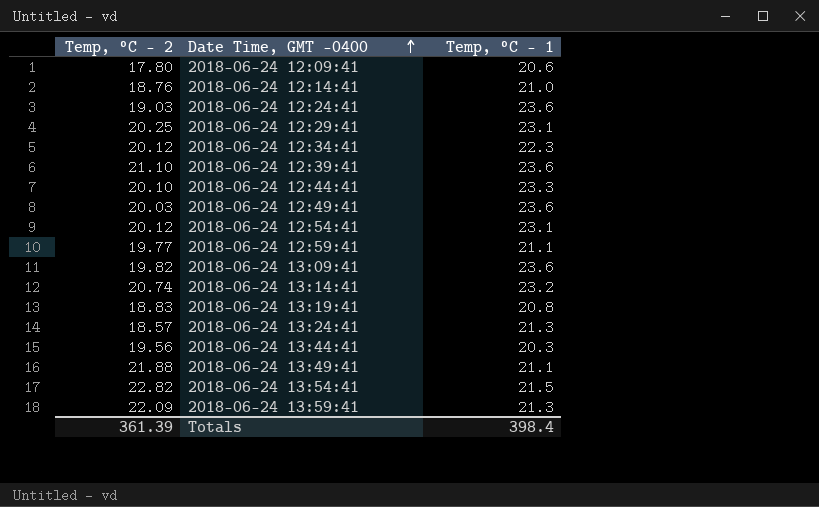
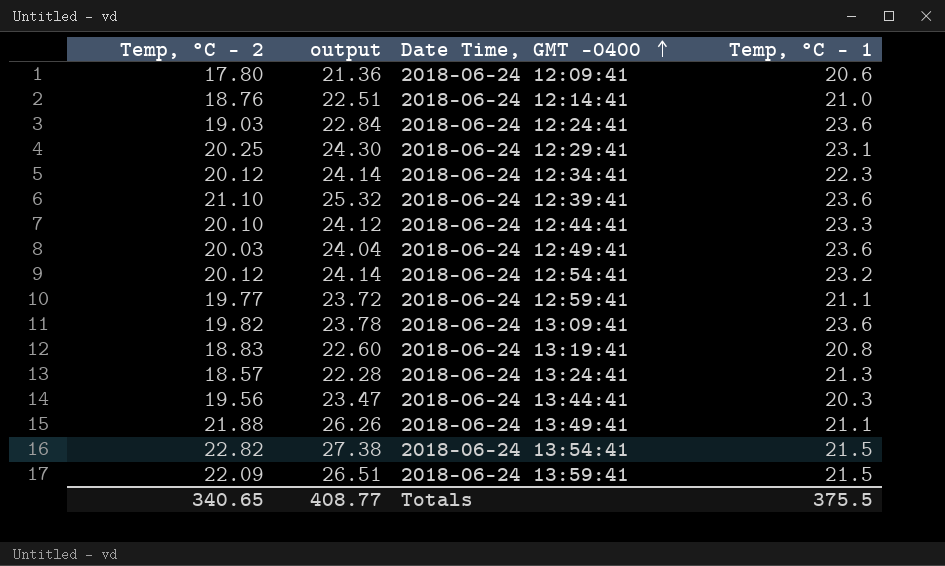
column output | formula: none -> [Temp, °C - 2] * 1.2
row 2018-06-24 13:14:41: 20.74 | 23.2 -> none
2018-06-24 12:54:41 | Temp, °C - 1: 23.1 -> 23.2
2018-06-24 13:59:41 | Temp, °C - 1: 21.3 -> 21.5
Totals | Temp, °C - 2: 361.39 -> 340.65
Totals | Temp, °C - 1: 398.4 -> 375.5

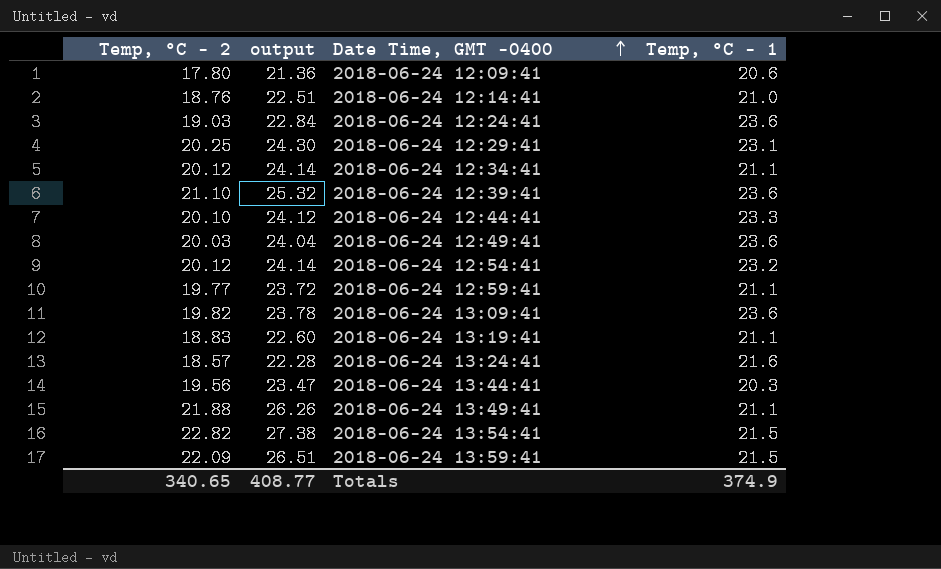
2018-06-24 12:34:41 | Temp, °C - 1: 22.3 -> 21.1
2018-06-24 13:19:41 | Temp, °C - 1: 20.8 -> 21.1
2018-06-24 13:24:41 | Temp, °C - 1: 21.3 -> 21.6
Totals | Temp, °C - 1: 375.5 -> 374.9

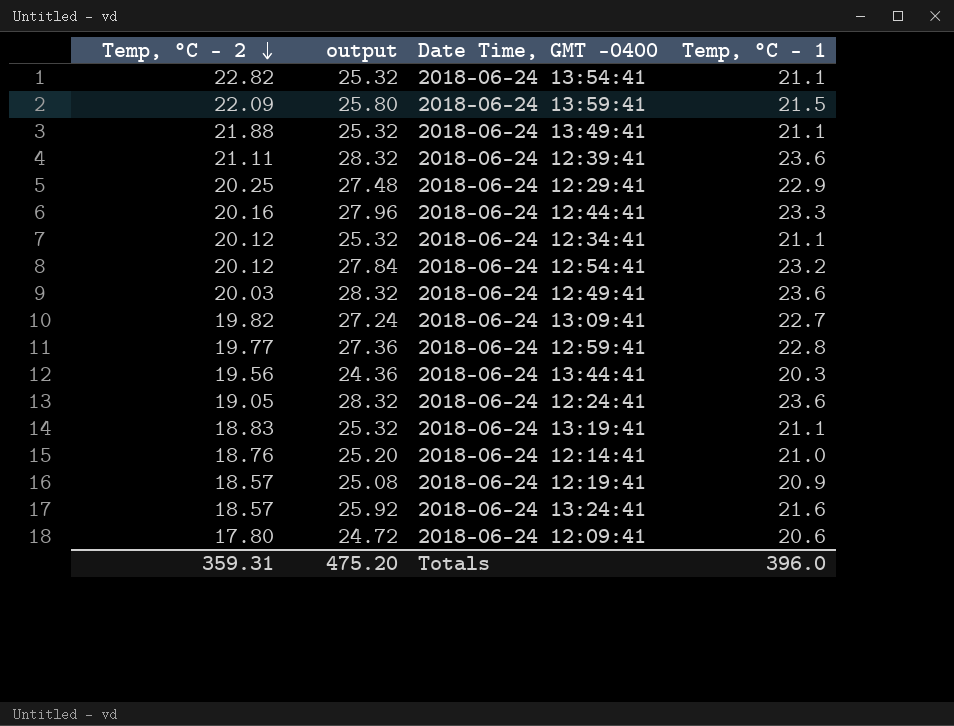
row order: Date Time, GMT -0400 ascending -> Temp, °C - 2 descending
column output | formula: [Temp, °C - 2] * 1.2 -> [Temp, °C - 1] * 1.2
2018-06-24 13:54:41 | Temp, °C - 1: 21.5 -> 21.1
2018-06-24 12:39:41 | Temp, °C - 2: 21.10 -> 21.11
2018-06-24 12:29:41 | Temp, °C - 1: 23.1 -> 22.9
2018-06-24 12:44:41 | Temp, °C - 2: 20.10 -> 20.16
2018-06-24 13:09:41 | Temp, °C - 1: 23.6 -> 22.7
2018-06-24 12:59:41 | Temp, °C - 1: 21.1 -> 22.8
2018-06-24 12:24:41 | Temp, °C - 2: 19.03 -> 19.05
row 2018-06-24 12:19:41: none -> 18.57 | 25.08 | 20.9
Totals | Temp, °C - 2: 340.65 -> 359.31
Totals | output: 408.77 -> 475.20
Totals | Temp, °C - 1: 374.9 -> 396.0

